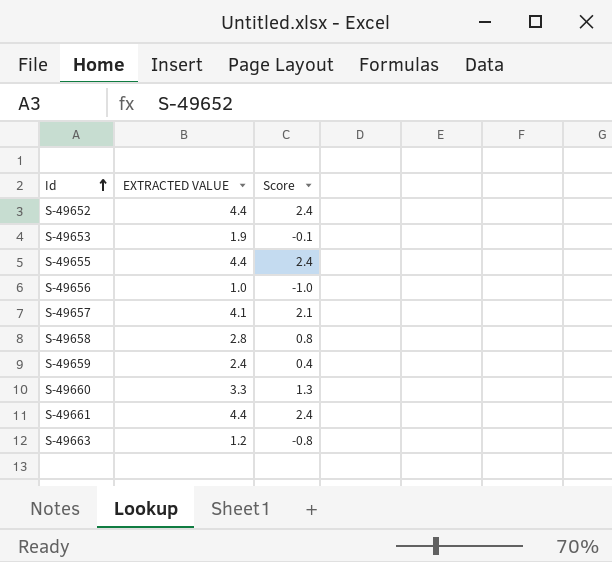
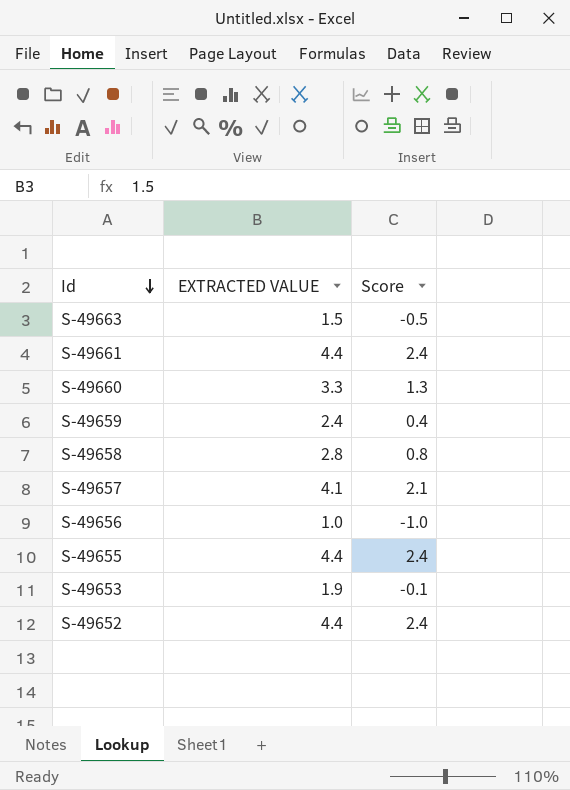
row order: Id ascending -> Id descending
S-49663 | EXTRACTED VALUE: 1.2 -> 1.5
S-49663 | Score: -0.8 -> -0.5

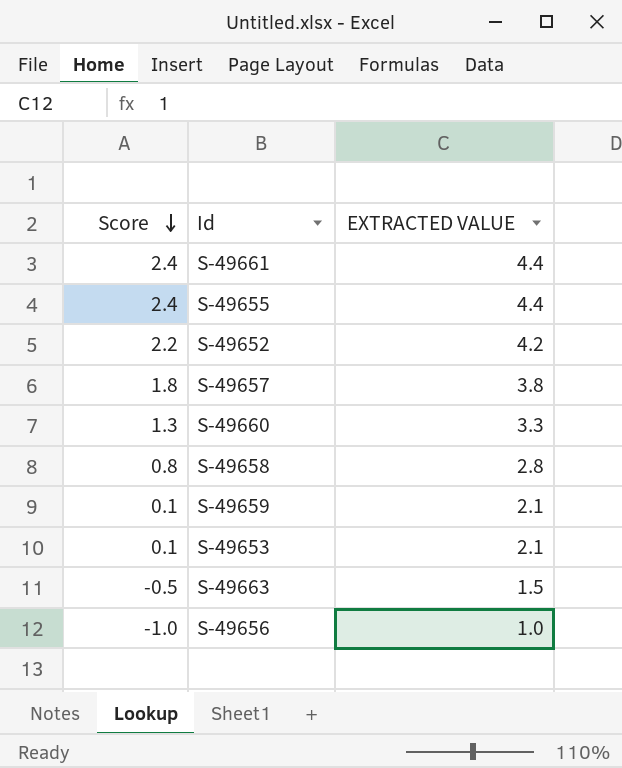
row order: Id descending -> Score descending
column Score | position: 3 -> 1
S-49652 | Score: 2.4 -> 2.2
S-49652 | EXTRACTED VALUE: 4.4 -> 4.2
S-49657 | Score: 2.1 -> 1.8
S-49657 | EXTRACTED VALUE: 4.1 -> 3.8
S-49659 | Score: 0.4 -> 0.1
S-49659 | EXTRACTED VALUE: 2.4 -> 2.1
S-49653 | Score: -0.1 -> 0.1
S-49653 | EXTRACTED VALUE: 1.9 -> 2.1

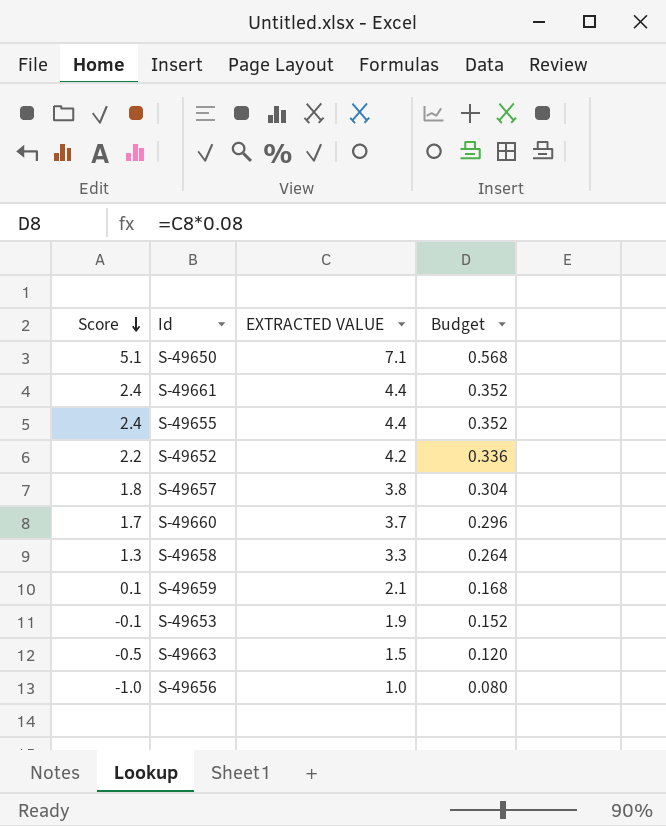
column Budget | formula: none -> [EXTRACTED VALUE] * 0.08
row S-49650: none -> 5.1 | 7.1 | 0.568
S-49660 | Score: 1.3 -> 1.7
S-49660 | EXTRACTED VALUE: 3.3 -> 3.7
S-49658 | Score: 0.8 -> 1.3
S-49658 | EXTRACTED VALUE: 2.8 -> 3.3
S-49653 | Score: 0.1 -> -0.1
S-49653 | EXTRACTED VALUE: 2.1 -> 1.9

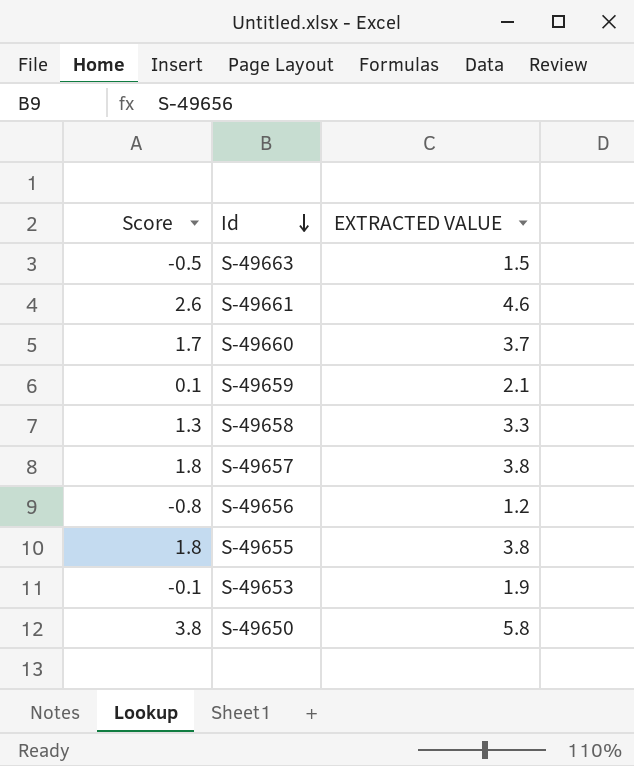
row order: Score descending -> Id descending
column Budget | formula: [EXTRACTED VALUE] * 0.08 -> none
row S-49652: 2.2 | 4.2 | 0.336 -> none
S-49661 | Score: 2.4 -> 2.6
S-49661 | EXTRACTED VALUE: 4.4 -> 4.6
S-49656 | Score: -1.0 -> -0.8
S-49656 | EXTRACTED VALUE: 1.0 -> 1.2
S-49655 | Score: 2.4 -> 1.8
S-49655 | EXTRACTED VALUE: 4.4 -> 3.8
S-49650 | Score: 5.1 -> 3.8
S-49650 | EXTRACTED VALUE: 7.1 -> 5.8

